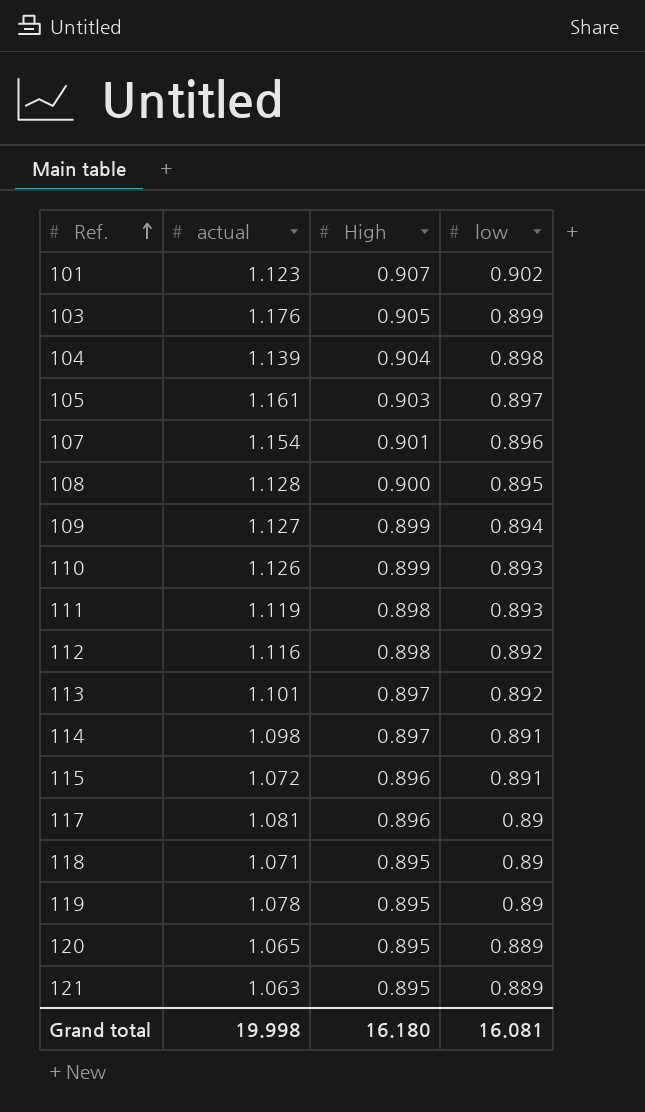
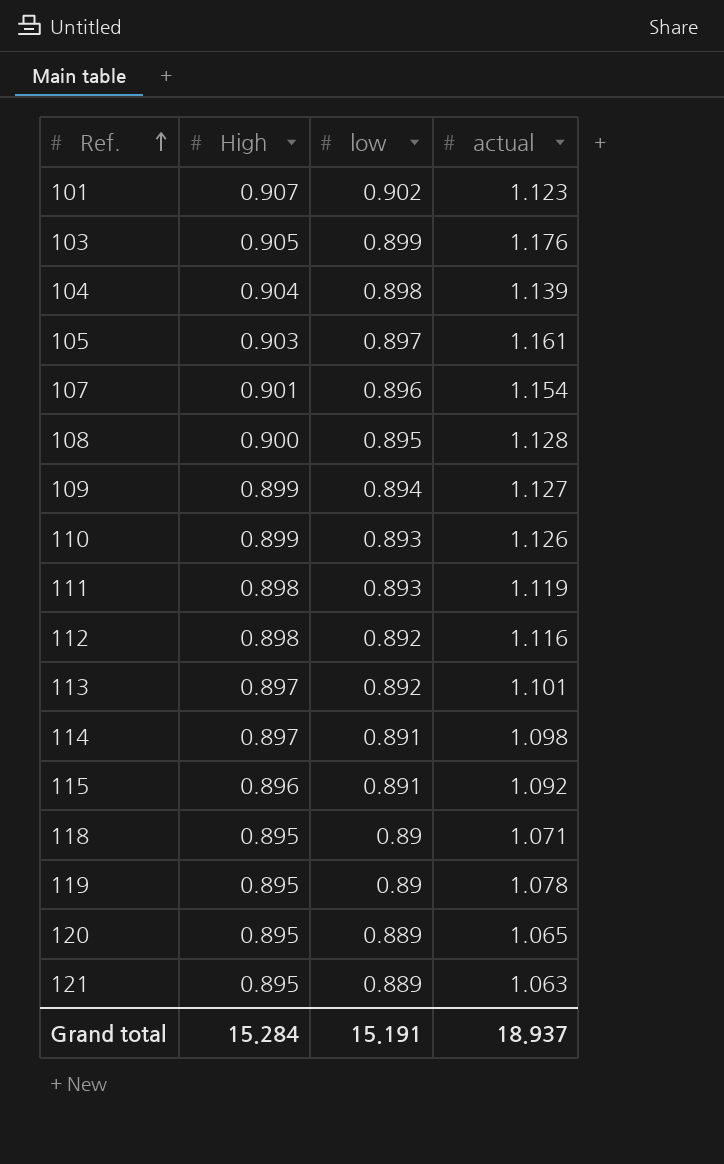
column actual | position: 2 -> 4
row 117: 1.081 | 0.896 | 0.89 -> none
115 | actual: 1.072 -> 1.092
Grand total | High: 16.180 -> 15.284
Grand total | low: 16.081 -> 15.191
Grand total | actual: 19.998 -> 18.937

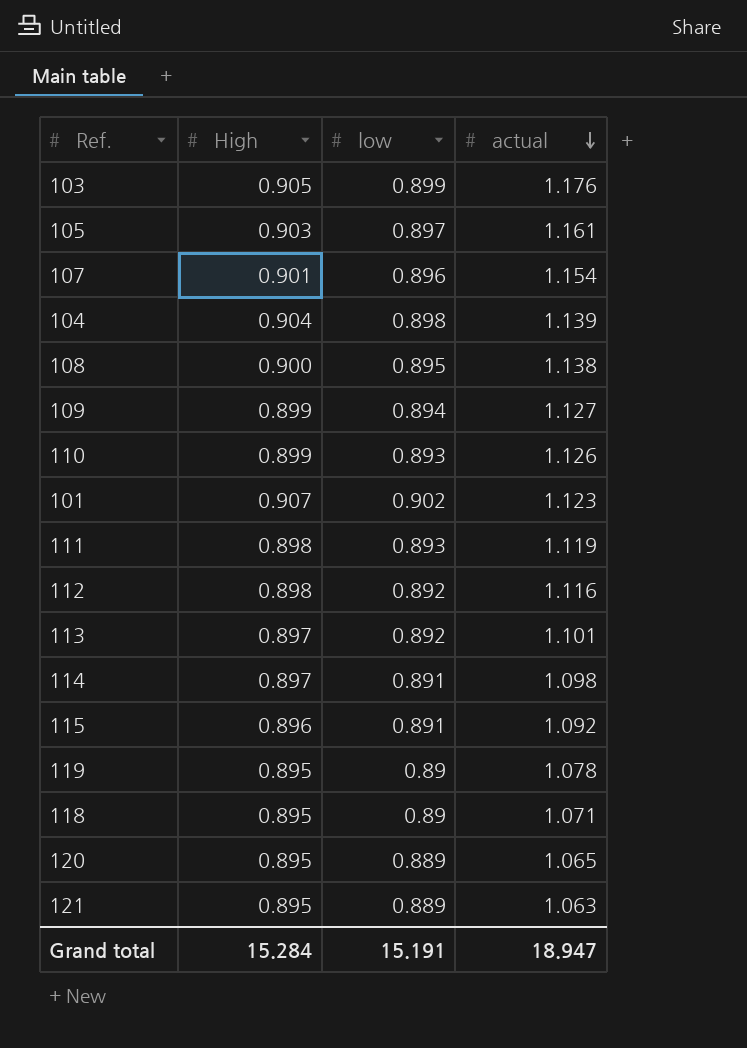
row order: Ref. ascending -> actual descending
108 | actual: 1.128 -> 1.138
Grand total | actual: 18.937 -> 18.947

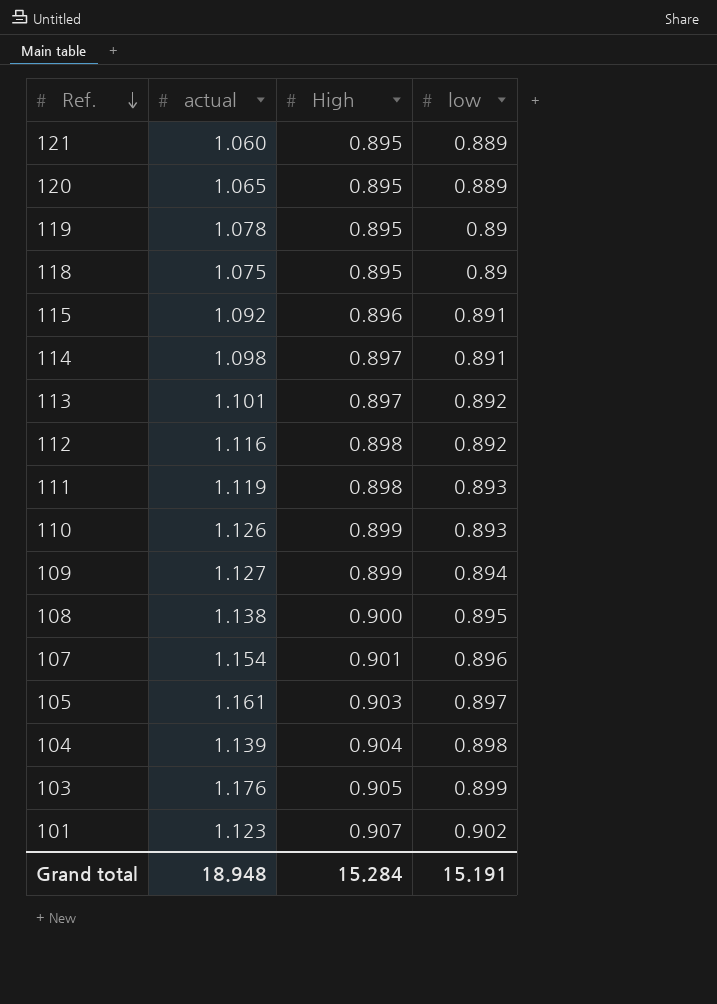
row order: actual descending -> Ref. descending
column actual | position: 4 -> 2
121 | actual: 1.063 -> 1.060
118 | actual: 1.071 -> 1.075
Grand total | actual: 18.947 -> 18.948

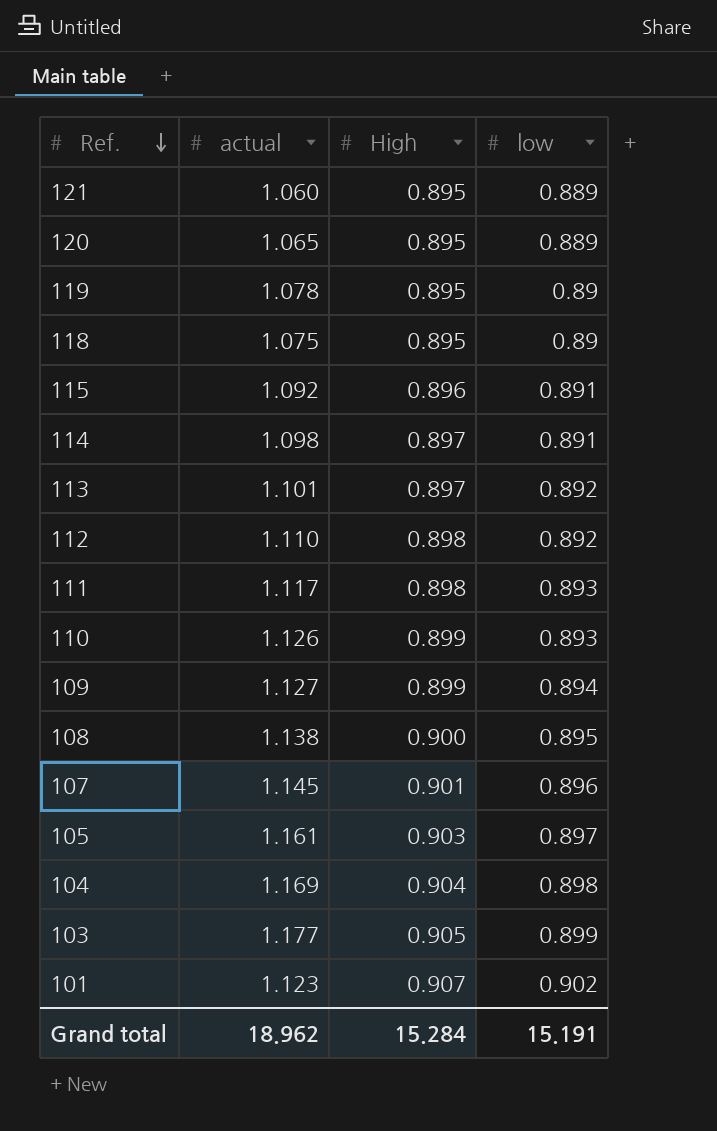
112 | actual: 1.116 -> 1.110
111 | actual: 1.119 -> 1.117
107 | actual: 1.154 -> 1.145
104 | actual: 1.139 -> 1.169
103 | actual: 1.176 -> 1.177
Grand total | actual: 18.948 -> 18.962

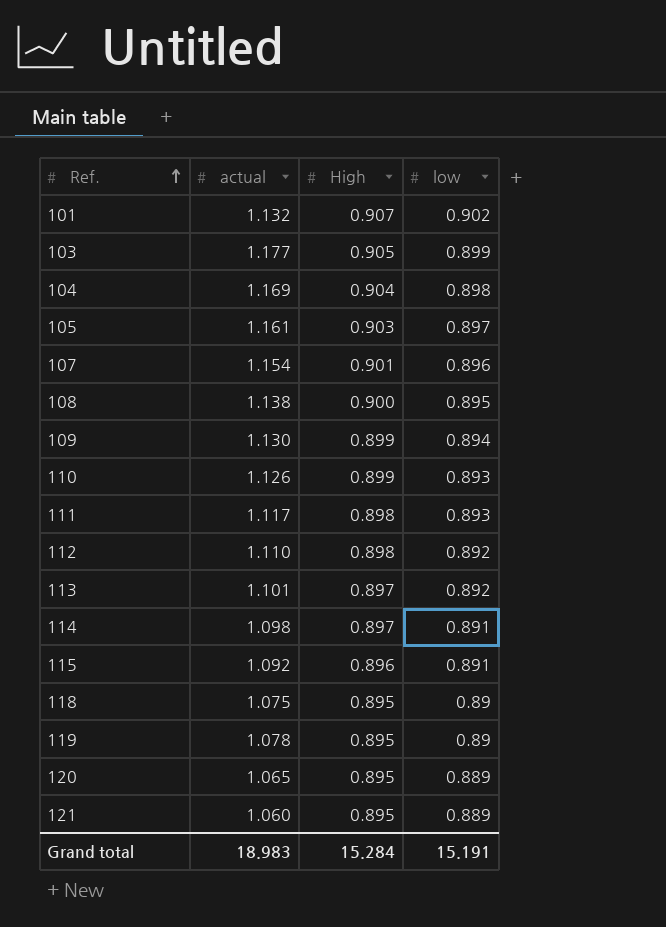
row order: Ref. descending -> Ref. ascending
101 | actual: 1.123 -> 1.132
107 | actual: 1.145 -> 1.154
109 | actual: 1.127 -> 1.130
Grand total | actual: 18.962 -> 18.983

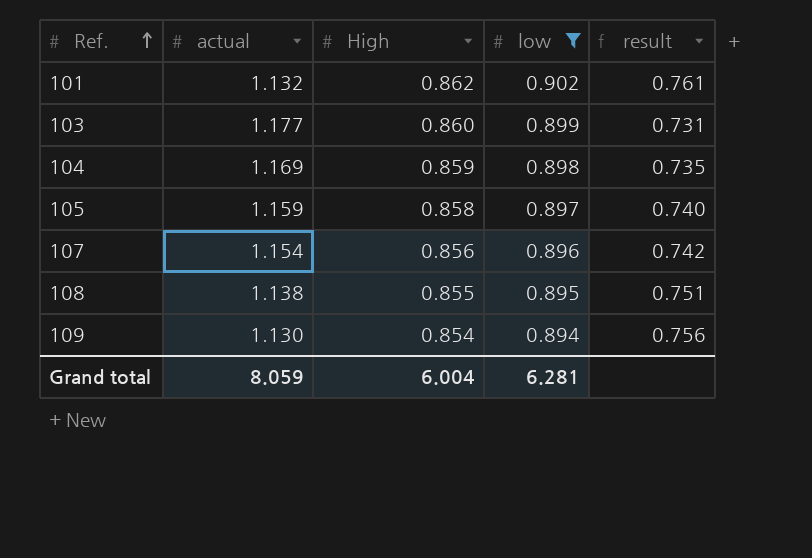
filter: none -> low >= 0.894
column result | formula: none -> [High] / [actual]
101 | High: 0.907 -> 0.862
103 | High: 0.905 -> 0.860
104 | High: 0.904 -> 0.859
105 | actual: 1.161 -> 1.159
105 | High: 0.903 -> 0.858
107 | High: 0.901 -> 0.856
108 | High: 0.900 -> 0.855
109 | High: 0.899 -> 0.854
Grand total | actual: 18.983 -> 8.059
Grand total | High: 15.284 -> 6.004
Grand total | low: 15.191 -> 6.281

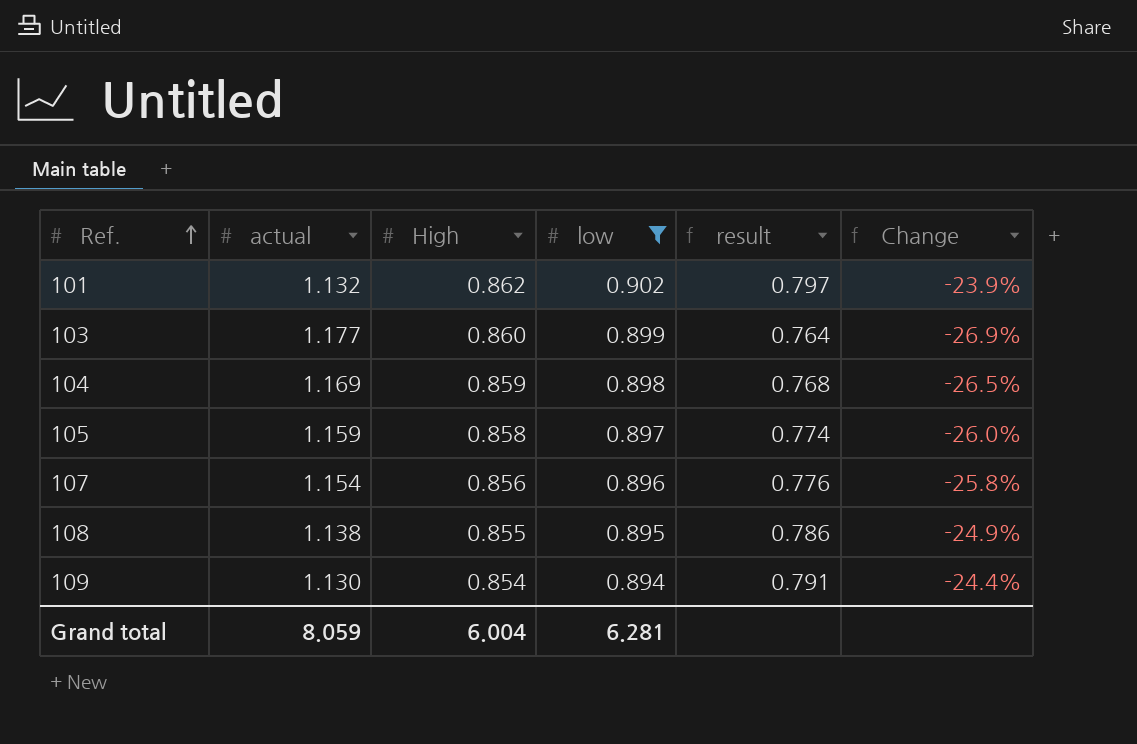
column result | formula: [High] / [actual] -> [low] / [actual]
column Change | formula: none -> ([High] - [actual]) / [actual]

